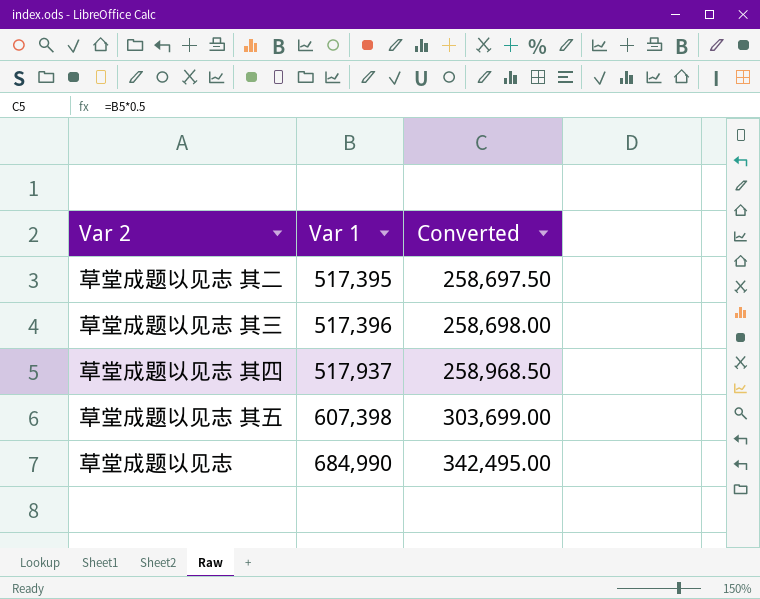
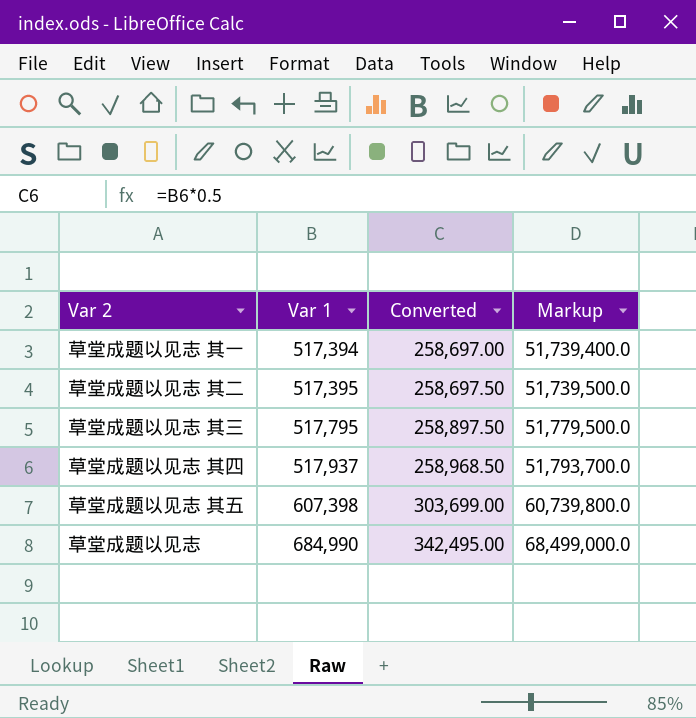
column Markup | formula: none -> [Var 1] * 100
row 草堂成题以见志 其一: none -> 517,394 | 258,697.00 | 51,739,400.0
草堂成题以见志 其三 | Var 1: 517,396 -> 517,795
草堂成题以见志 其三 | Converted: 258,698.00 -> 258,897.50

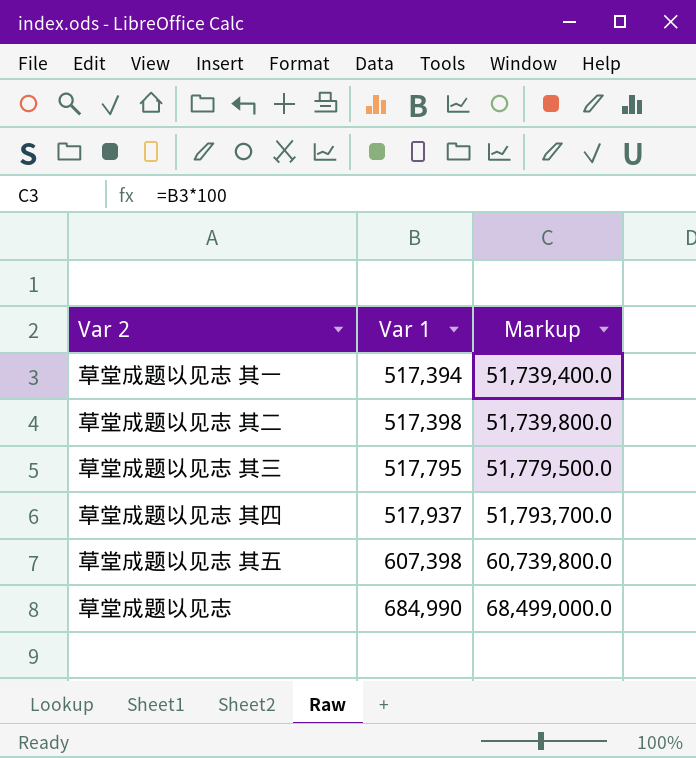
column Converted | formula: [Var 1] * 0.5 -> none
草堂成题以见志 其二 | Var 1: 517,395 -> 517,398
草堂成题以见志 其二 | Markup: 51,739,500.0 -> 51,739,800.0

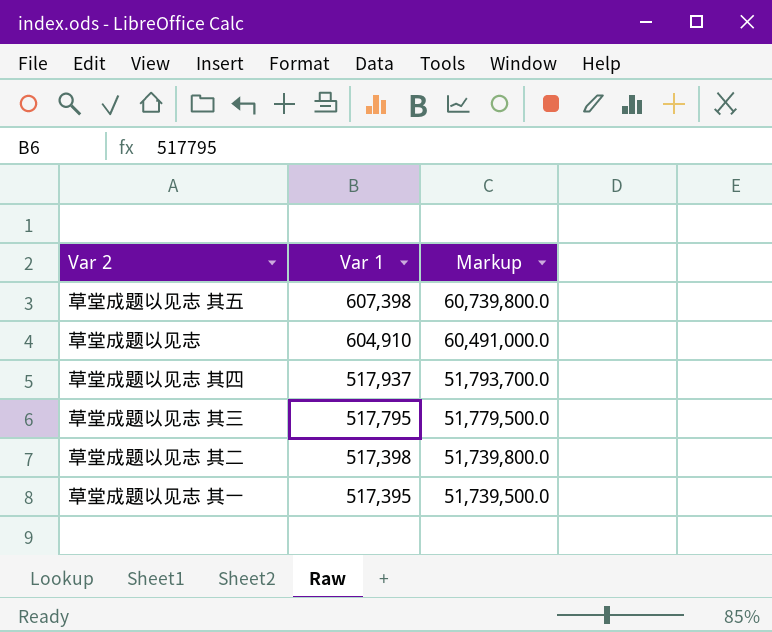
row order: Var 1 ascending -> Var 1 descending
草堂成题以见志 | Var 1: 684,990 -> 604,910
草堂成题以见志 | Markup: 68,499,000.0 -> 60,491,000.0
草堂成题以见志 其一 | Var 1: 517,394 -> 517,395
草堂成题以见志 其一 | Markup: 51,739,400.0 -> 51,739,500.0

